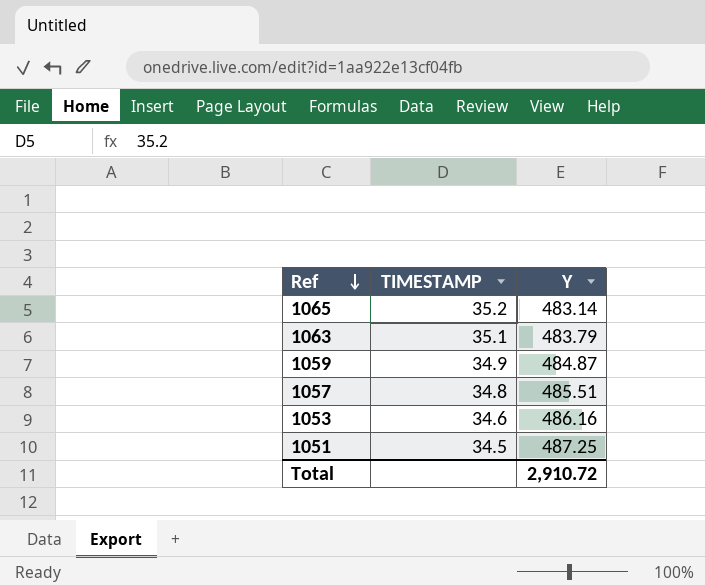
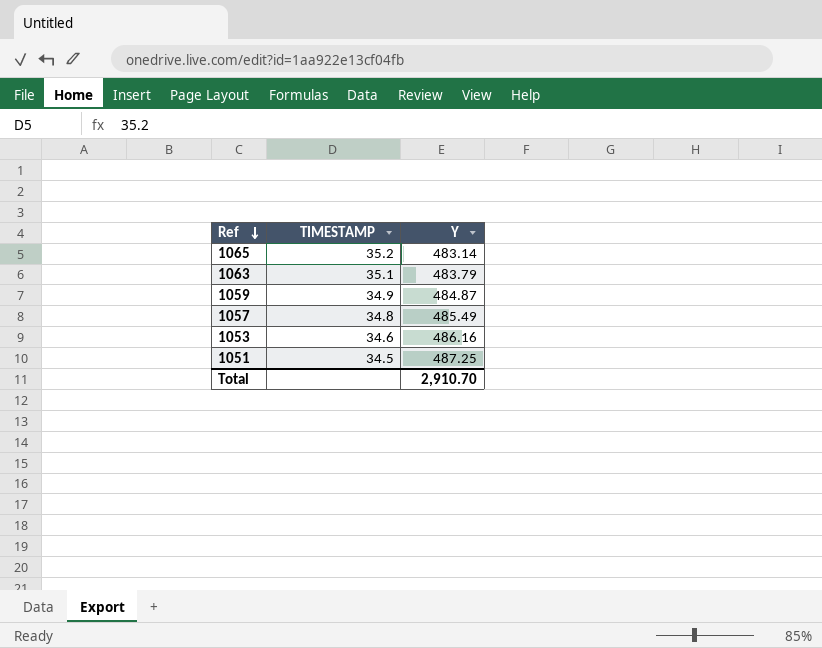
1057 | Y: 485.51 -> 485.49
Total | Y: 2,910.72 -> 2,910.70

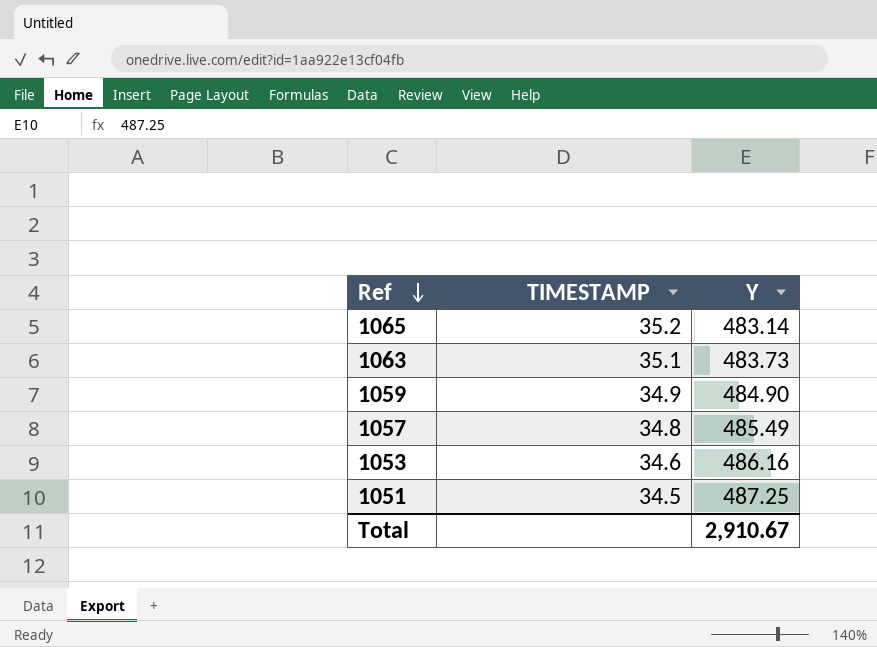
1063 | Y: 483.79 -> 483.73
1059 | Y: 484.87 -> 484.90
Total | Y: 2,910.70 -> 2,910.67

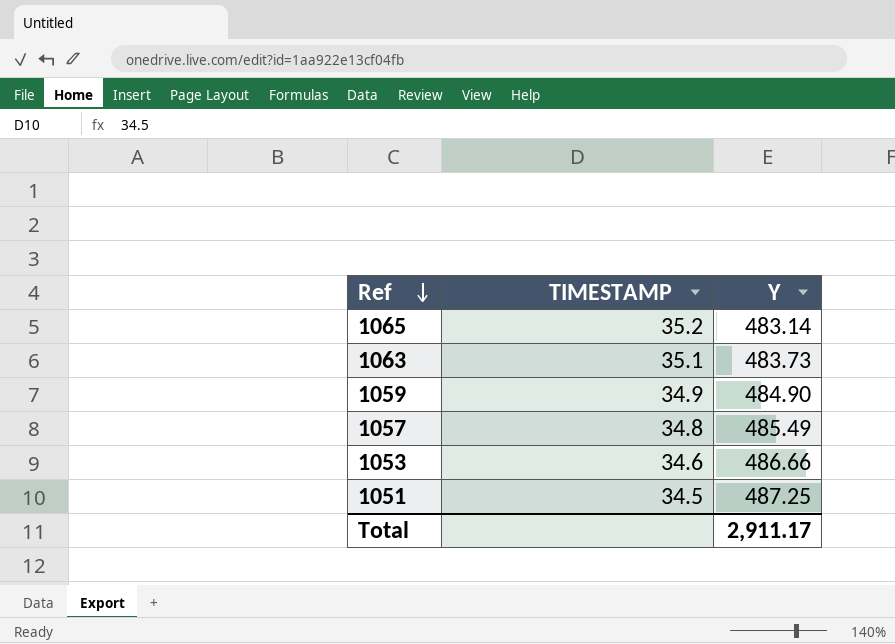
1053 | Y: 486.16 -> 486.66
Total | Y: 2,910.67 -> 2,911.17

